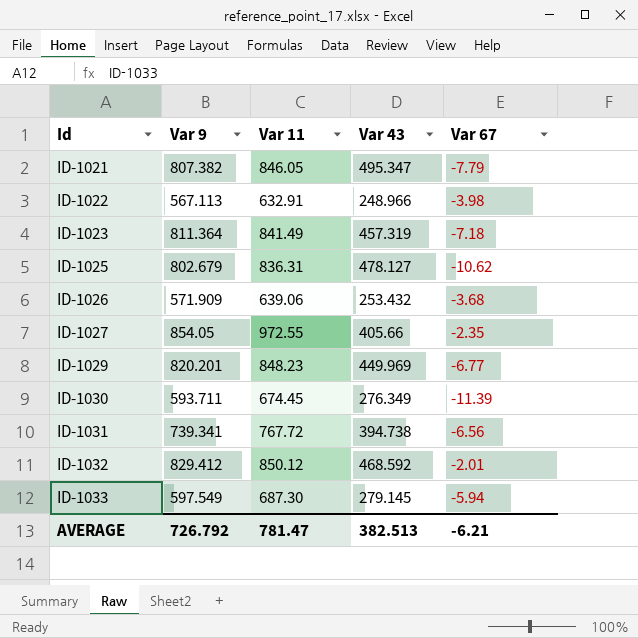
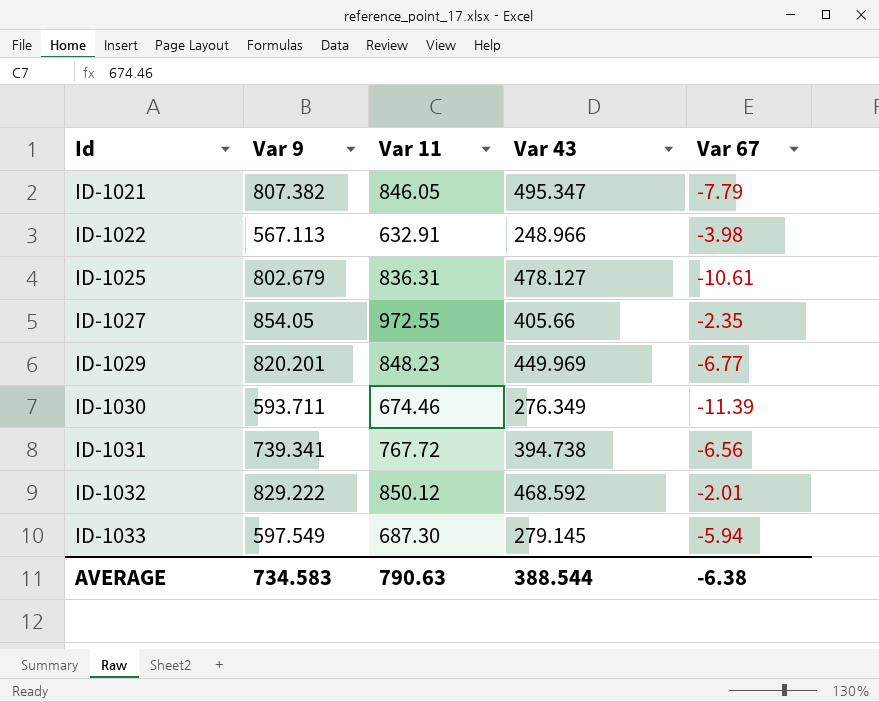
row ID-1023: 811.364 | 841.49 | 457.319 | -7.18 -> none
row ID-1026: 571.909 | 639.06 | 253.432 | -3.68 -> none
ID-1025 | Var 67: -10.62 -> -10.61
ID-1030 | Var 11: 674.45 -> 674.46
ID-1032 | Var 9: 829.412 -> 829.222
AVERAGE | Var 9: 726.792 -> 734.583
AVERAGE | Var 11: 781.47 -> 790.63
AVERAGE | Var 43: 382.513 -> 388.544
AVERAGE | Var 67: -6.21 -> -6.38

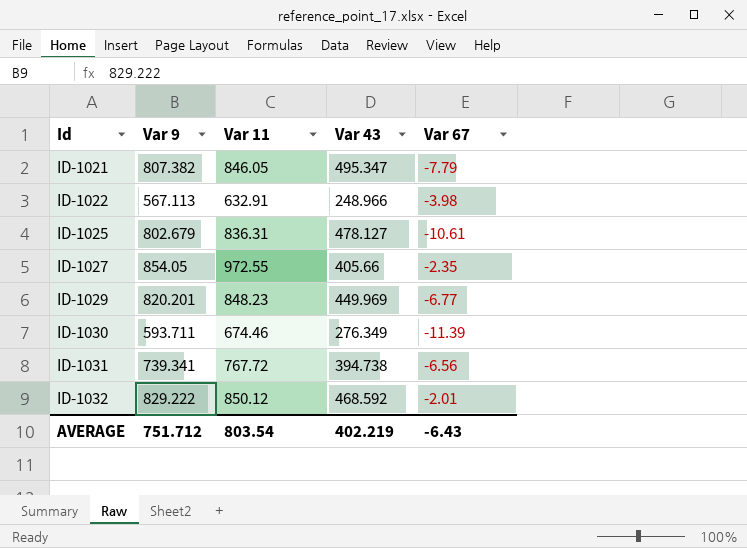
row ID-1033: 597.549 | 687.30 | 279.145 | -5.94 -> none
AVERAGE | Var 9: 734.583 -> 751.712
AVERAGE | Var 11: 790.63 -> 803.54
AVERAGE | Var 43: 388.544 -> 402.219
AVERAGE | Var 67: -6.38 -> -6.43

